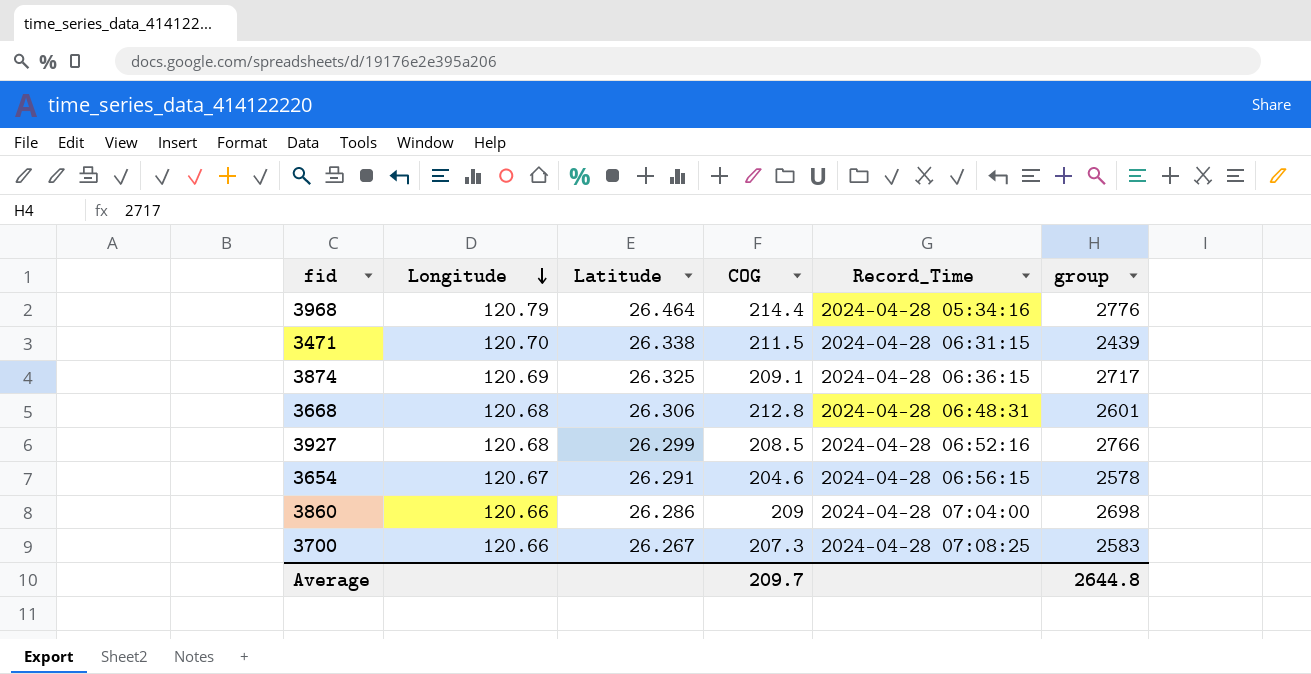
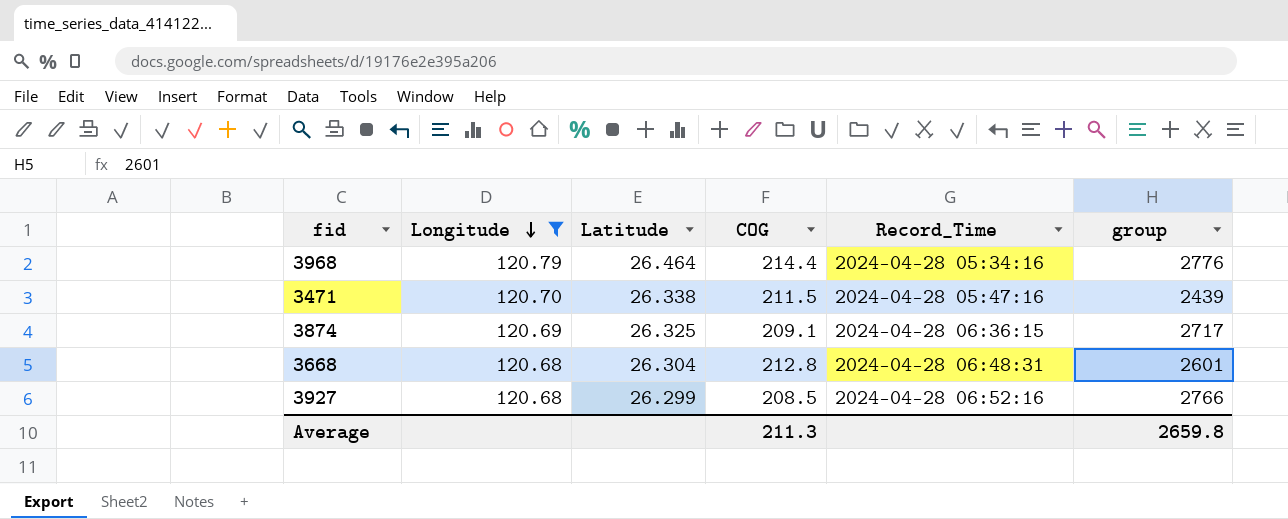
filter: none -> Longitude >= 120.68
3471 | Record_Time: 2024-04-28 06:31:15 -> 2024-04-28 05:47:16
3668 | Latitude: 26.306 -> 26.304
Average | COG: 209.7 -> 211.3
Average | group: 2644.8 -> 2659.8

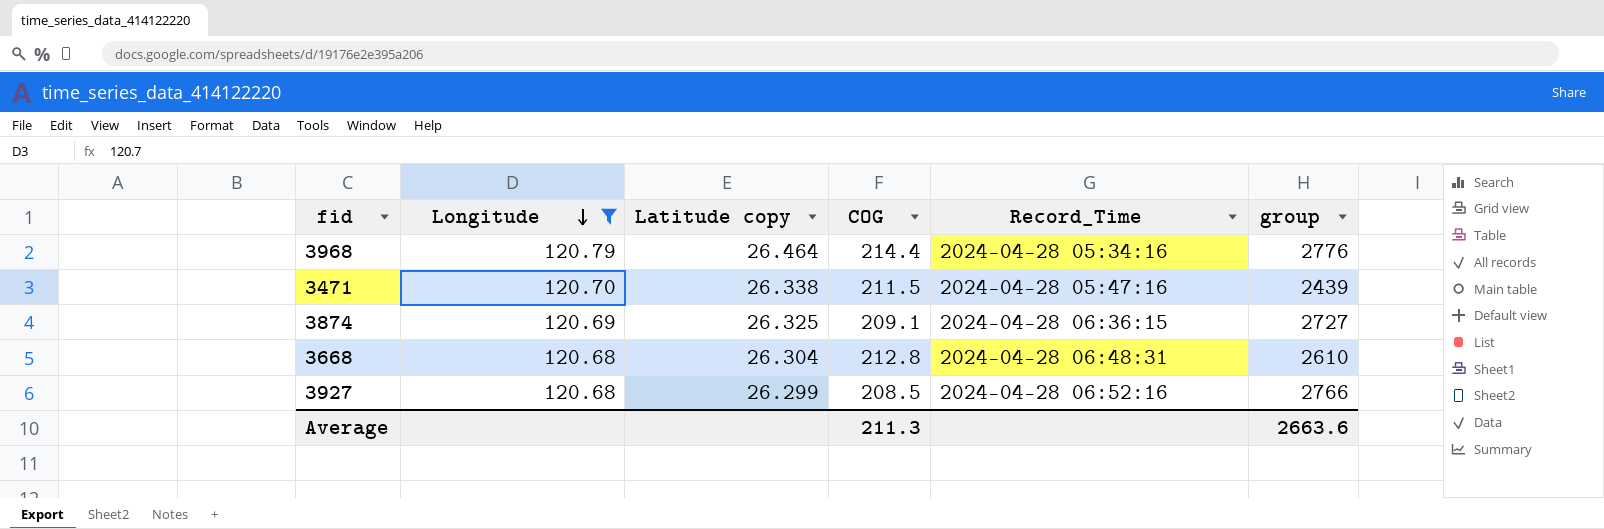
column name: Latitude -> Latitude copy
3874 | group: 2717 -> 2727
3668 | group: 2601 -> 2610
Average | group: 2659.8 -> 2663.6

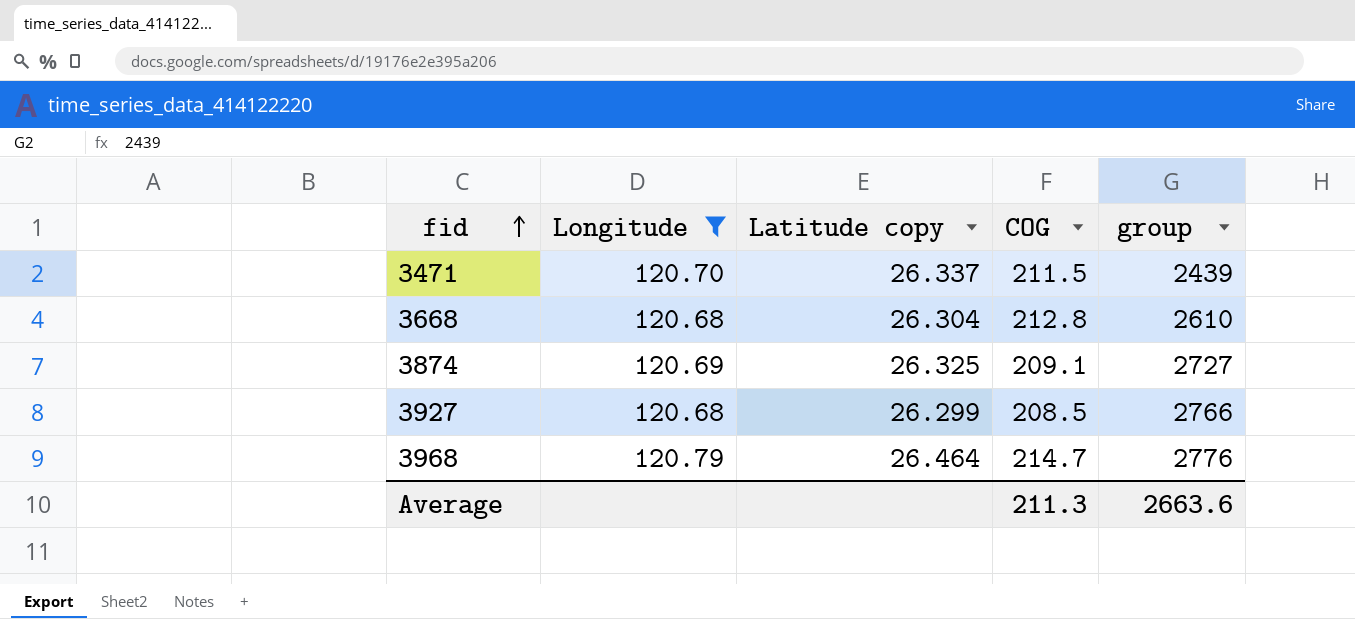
row order: Longitude descending -> fid ascending
column Record_Time | position: 5 -> none
3471 | Latitude copy: 26.338 -> 26.337
3968 | COG: 214.4 -> 214.7

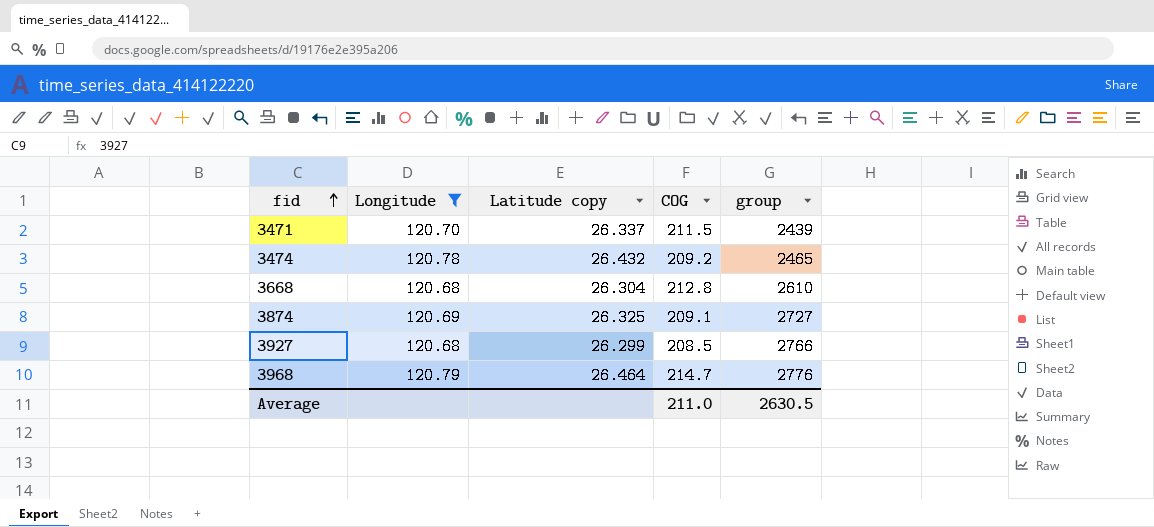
row 3474: none -> 120.78 | 26.432 | 209.2 | 2465
Average | COG: 211.3 -> 211.0
Average | group: 2663.6 -> 2630.5

